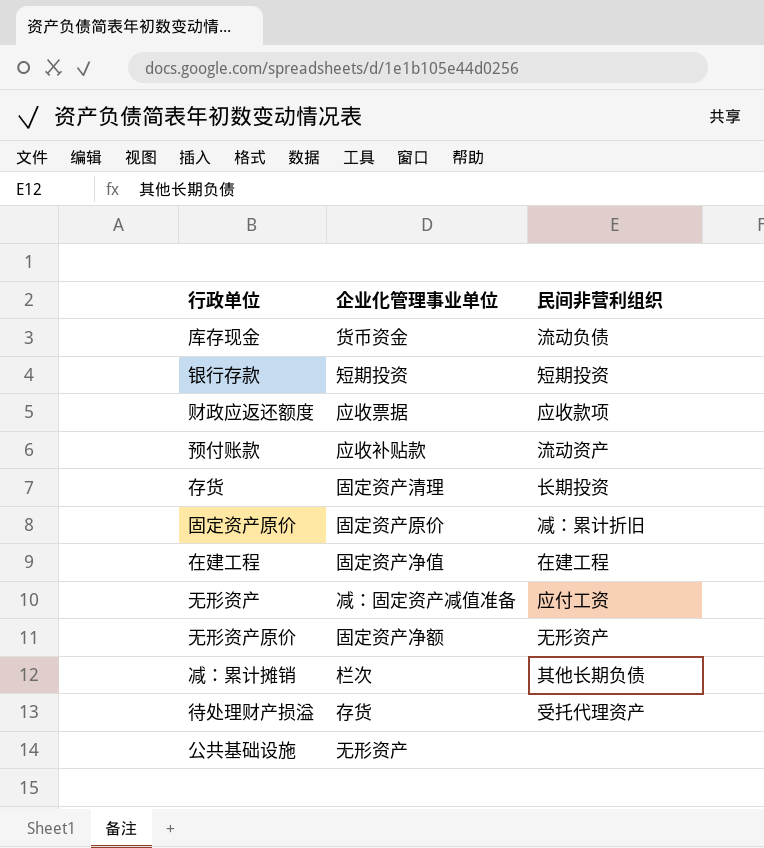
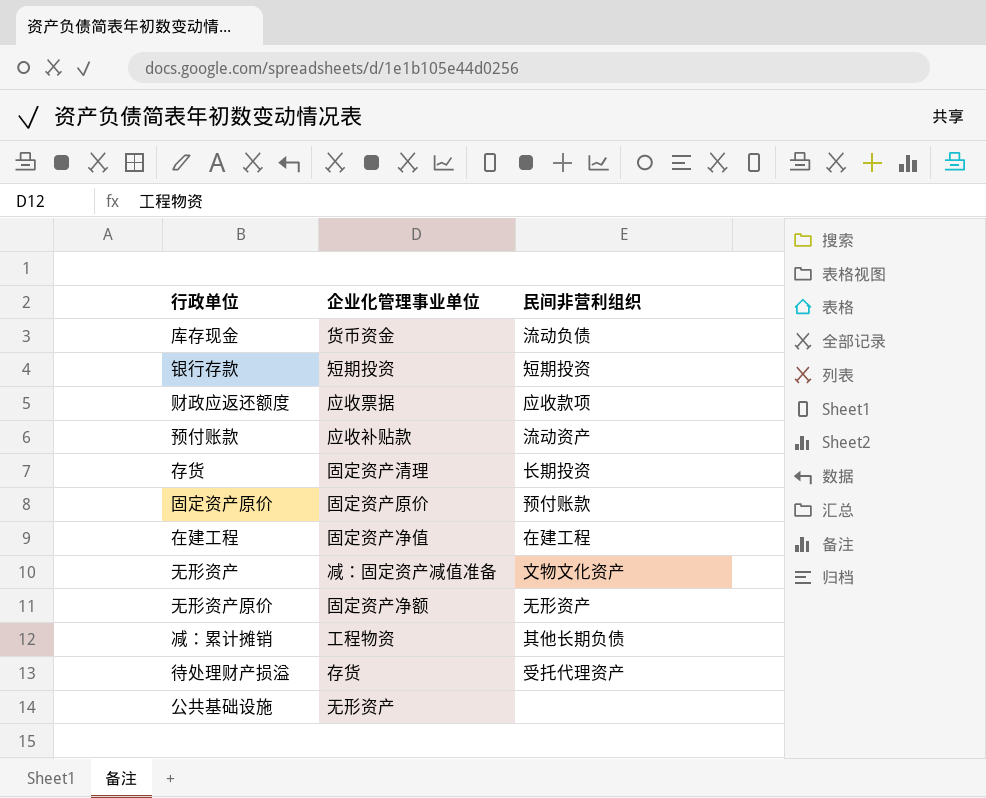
固定资产原价 | 民间非营利组织: 减：累计折旧 -> 预付账款
无形资产 | 民间非营利组织: 应付工资 -> 文物文化资产
减：累计摊销 | 企业化管理事业单位: 栏次 -> 工程物资

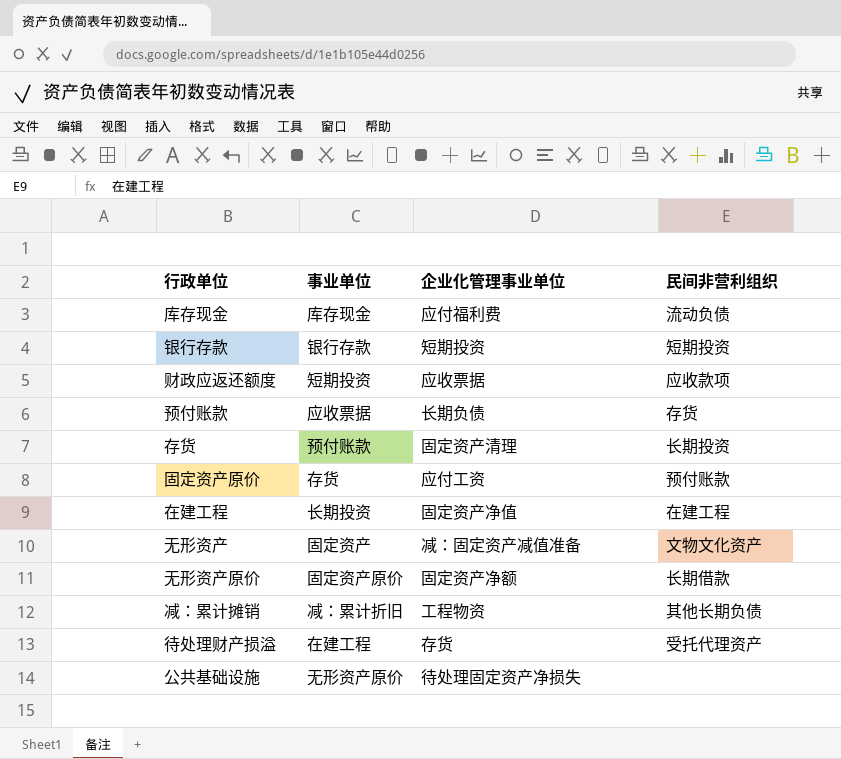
column 事业单位 | position: none -> 2
库存现金 | 企业化管理事业单位: 货币资金 -> 应付福利费
预付账款 | 企业化管理事业单位: 应收补贴款 -> 长期负债
预付账款 | 民间非营利组织: 流动资产 -> 存货
固定资产原价 | 企业化管理事业单位: 固定资产原价 -> 应付工资
无形资产原价 | 民间非营利组织: 无形资产 -> 长期借款
公共基础设施 | 企业化管理事业单位: 无形资产 -> 待处理固定资产净损失

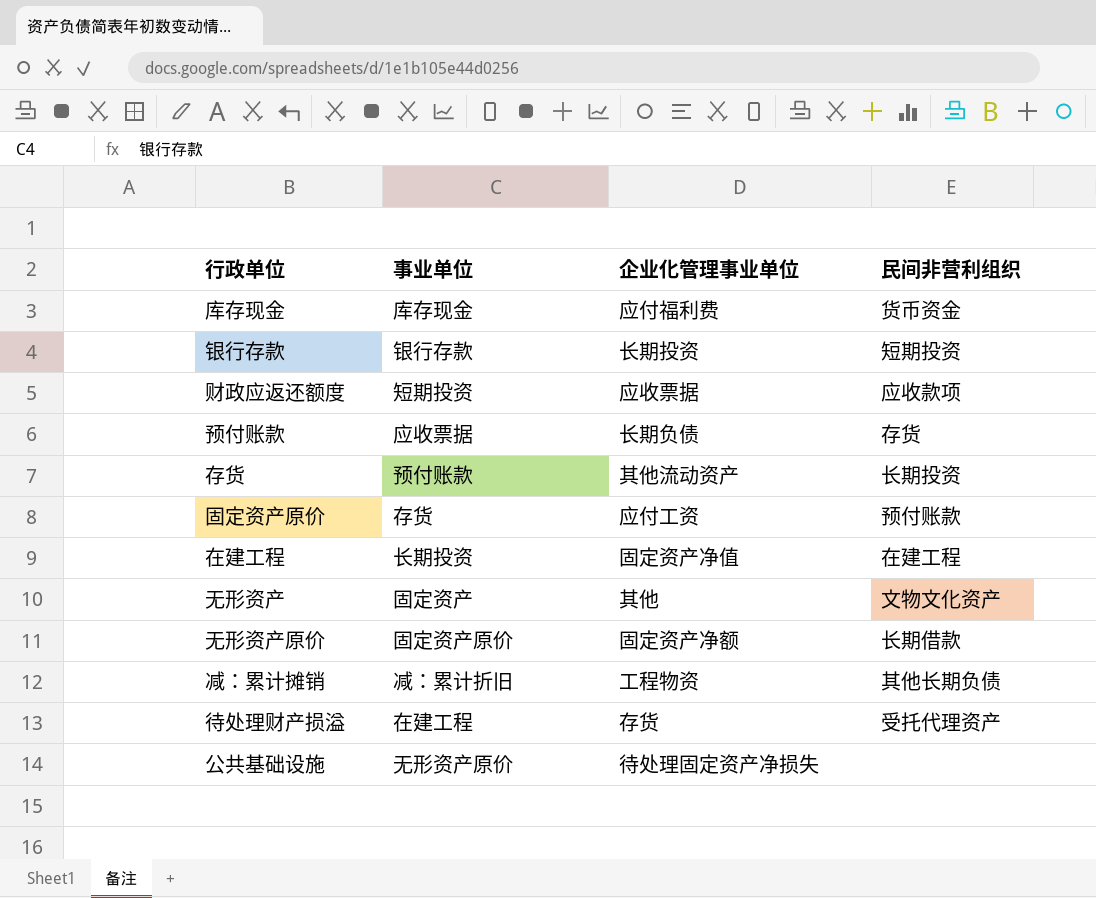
库存现金 | 民间非营利组织: 流动负债 -> 货币资金
银行存款 | 企业化管理事业单位: 短期投资 -> 长期投资
存货 | 企业化管理事业单位: 固定资产清理 -> 其他流动资产
无形资产 | 企业化管理事业单位: 减：固定资产减值准备 -> 其他

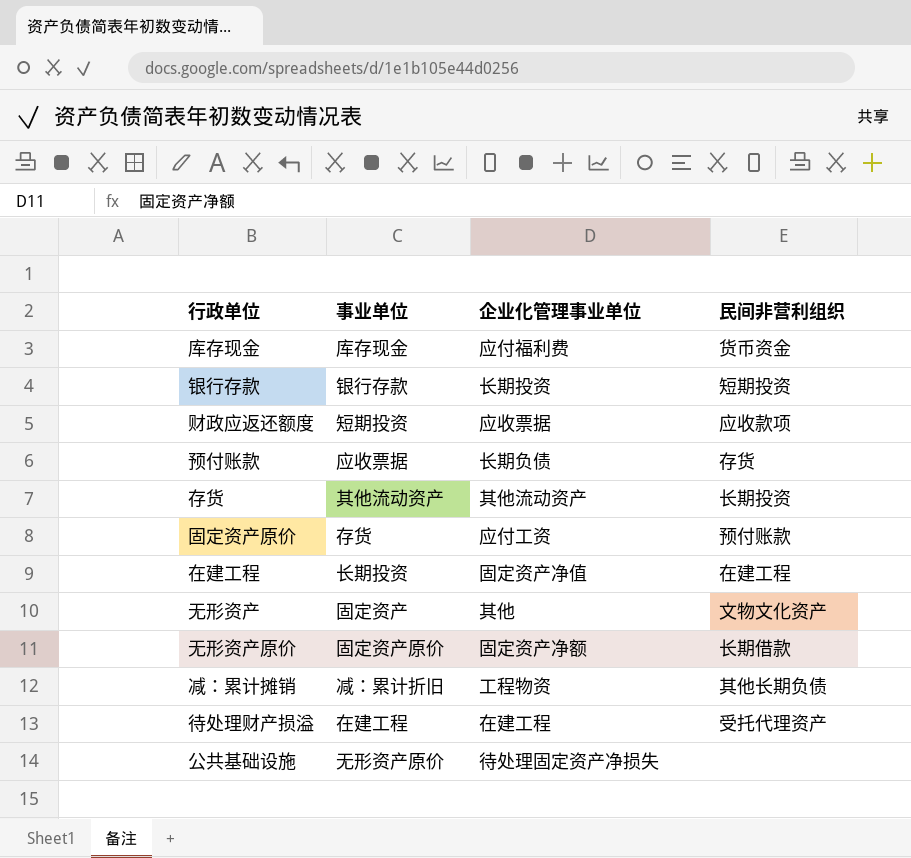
存货 | 事业单位: 预付账款 -> 其他流动资产
待处理财产损溢 | 企业化管理事业单位: 存货 -> 在建工程

